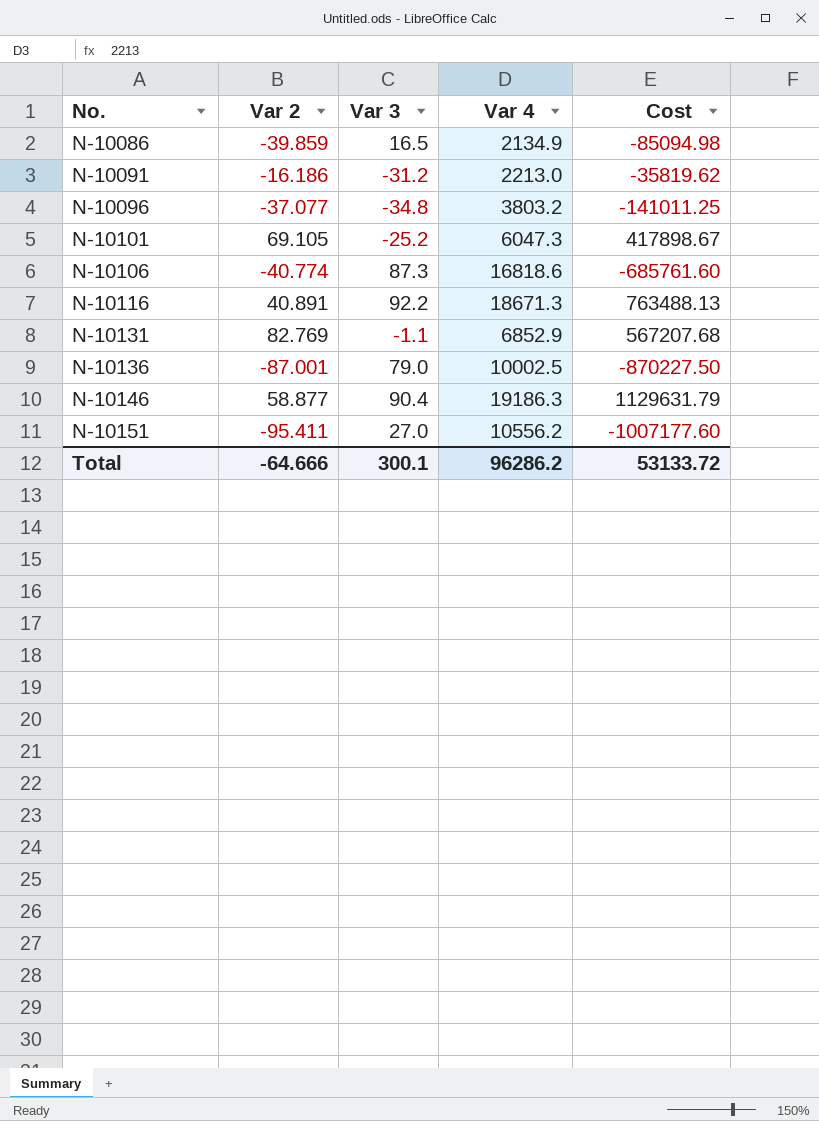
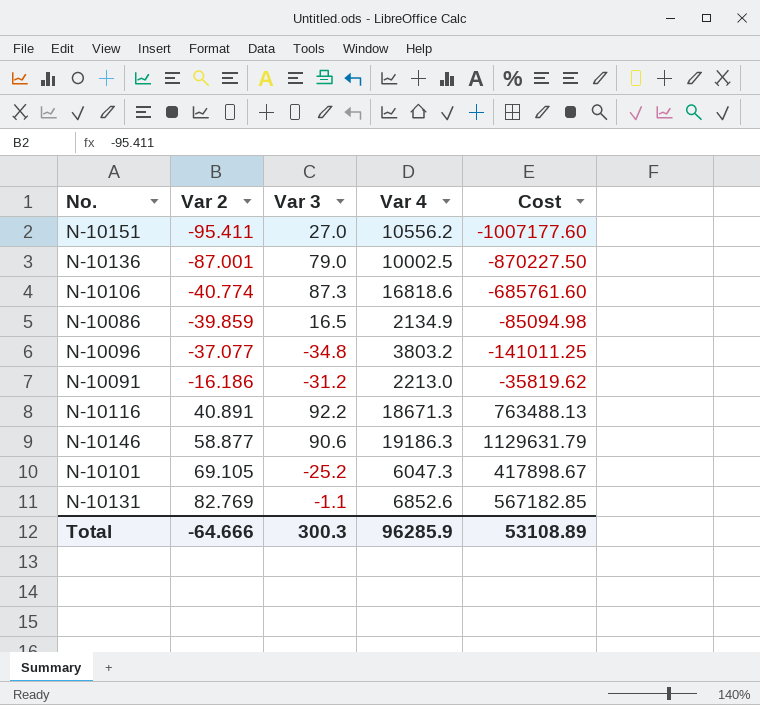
row order: No. ascending -> Var 2 ascending
N-10146 | Var 3: 90.4 -> 90.6
N-10131 | Var 4: 6852.9 -> 6852.6
N-10131 | Cost: 567207.68 -> 567182.85
Total | Var 3: 300.1 -> 300.3
Total | Var 4: 96286.2 -> 96285.9
Total | Cost: 53133.72 -> 53108.89

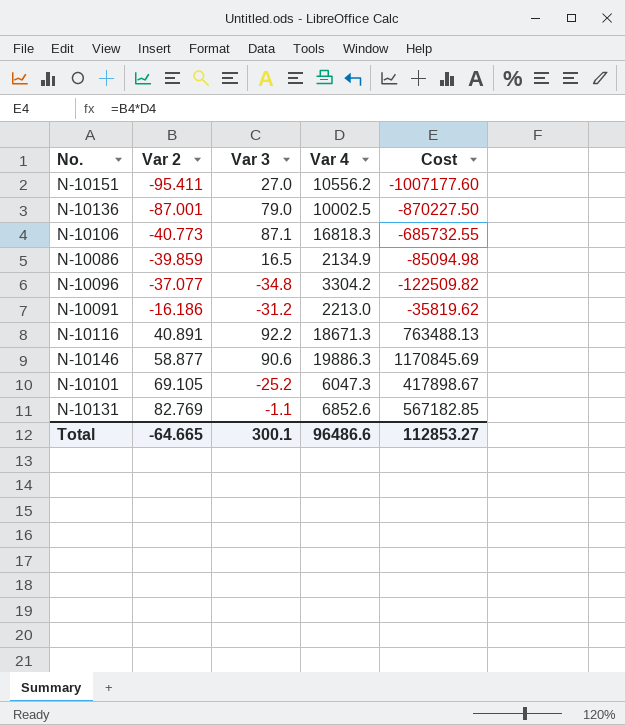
N-10106 | Var 2: -40.774 -> -40.773
N-10106 | Var 3: 87.3 -> 87.1
N-10106 | Var 4: 16818.6 -> 16818.3
N-10106 | Cost: -685761.60 -> -685732.55
N-10096 | Var 4: 3803.2 -> 3304.2
N-10096 | Cost: -141011.25 -> -122509.82
N-10146 | Var 4: 19186.3 -> 19886.3
N-10146 | Cost: 1129631.79 -> 1170845.69
Total | Var 2: -64.666 -> -64.665
Total | Var 3: 300.3 -> 300.1
Total | Var 4: 96285.9 -> 96486.6
Total | Cost: 53108.89 -> 112853.27

